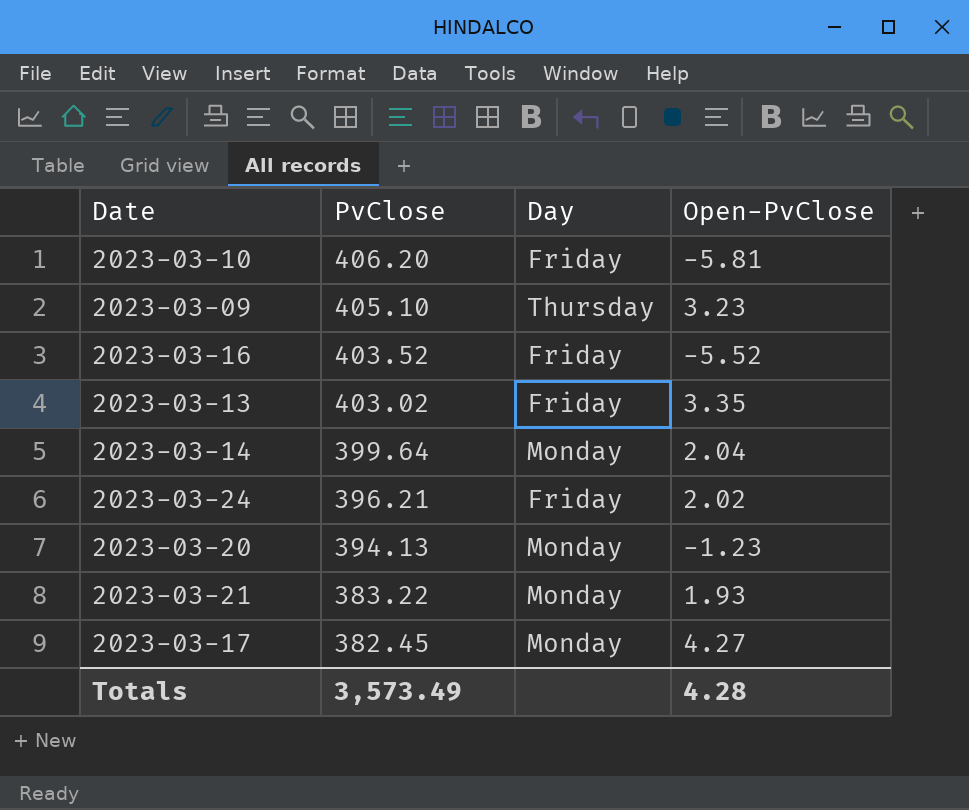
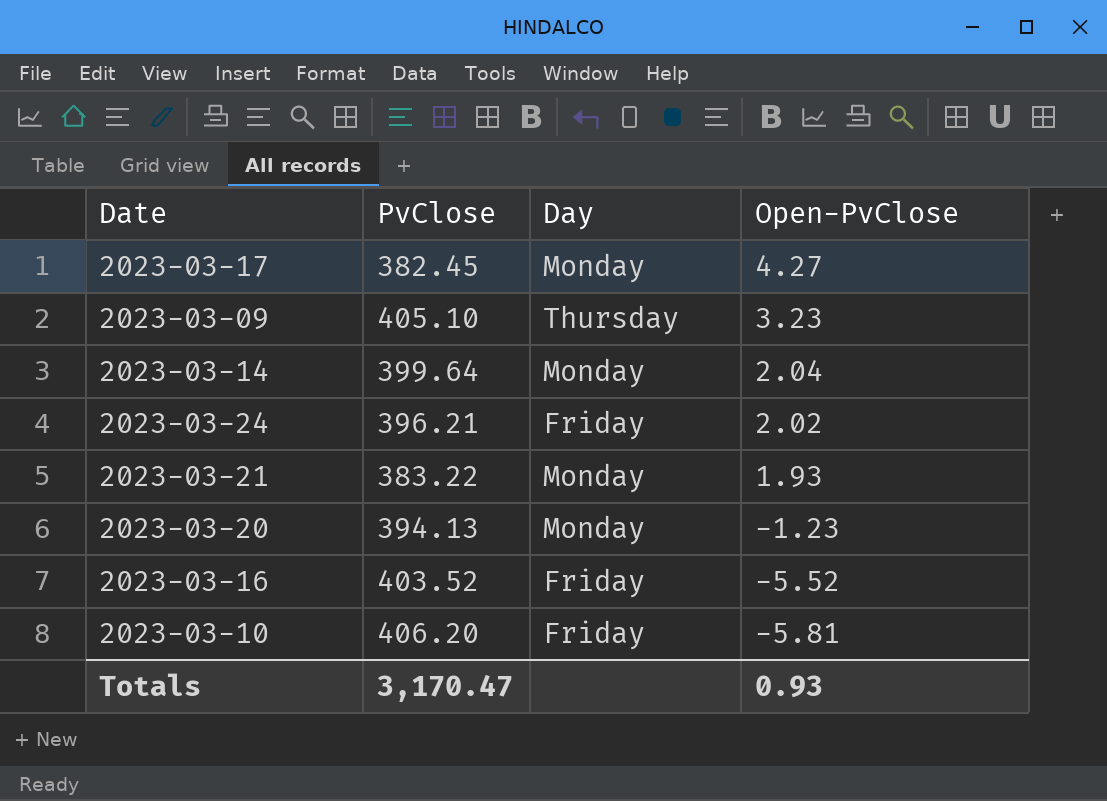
row order: PvClose descending -> Open-PvClose descending
row 2023-03-13: 403.02 | Friday | 3.35 -> none
Totals | PvClose: 3,573.49 -> 3,170.47
Totals | Open-PvClose: 4.28 -> 0.93

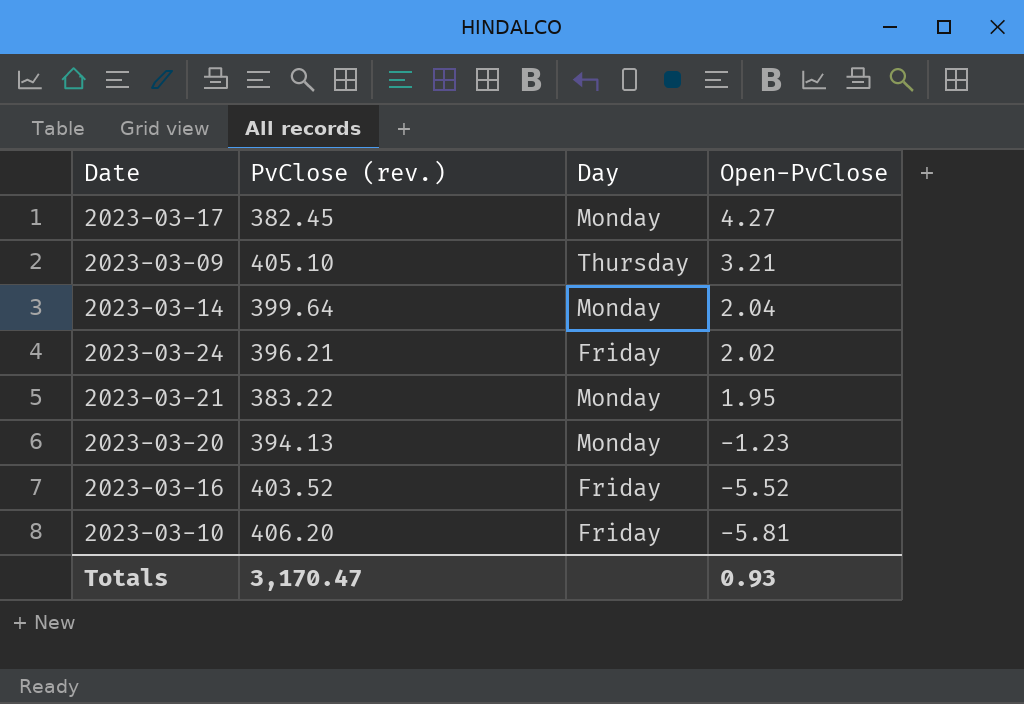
column name: PvClose -> PvClose (rev.)
2023-03-09 | Open-PvClose: 3.23 -> 3.21
2023-03-21 | Open-PvClose: 1.93 -> 1.95

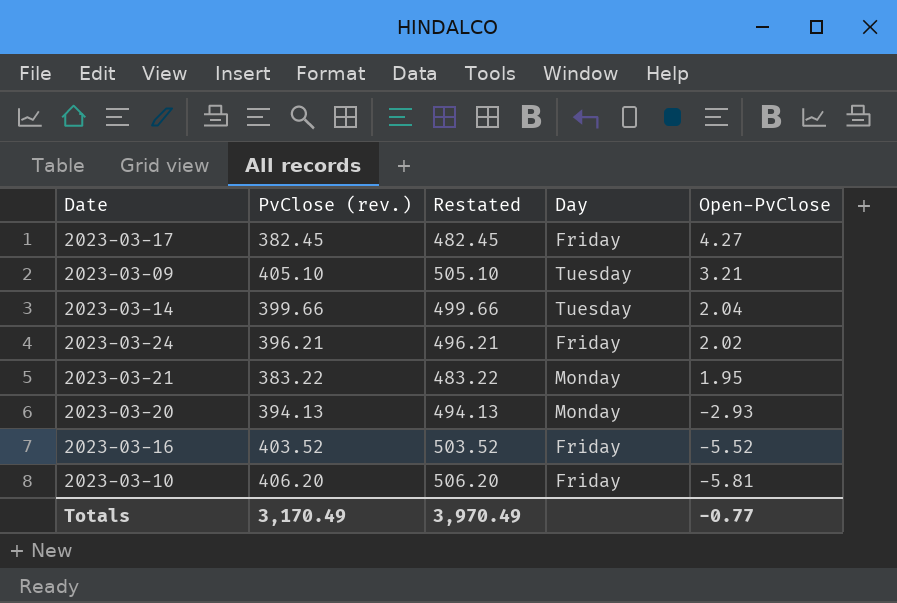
column Restated | formula: none -> [PvClose (rev.)] + 100
2023-03-17 | Day: Monday -> Friday
2023-03-09 | Day: Thursday -> Tuesday
2023-03-14 | PvClose (rev.): 399.64 -> 399.66
2023-03-14 | Day: Monday -> Tuesday
2023-03-20 | Open-PvClose: -1.23 -> -2.93
Totals | PvClose (rev.): 3,170.47 -> 3,170.49
Totals | Open-PvClose: 0.93 -> -0.77

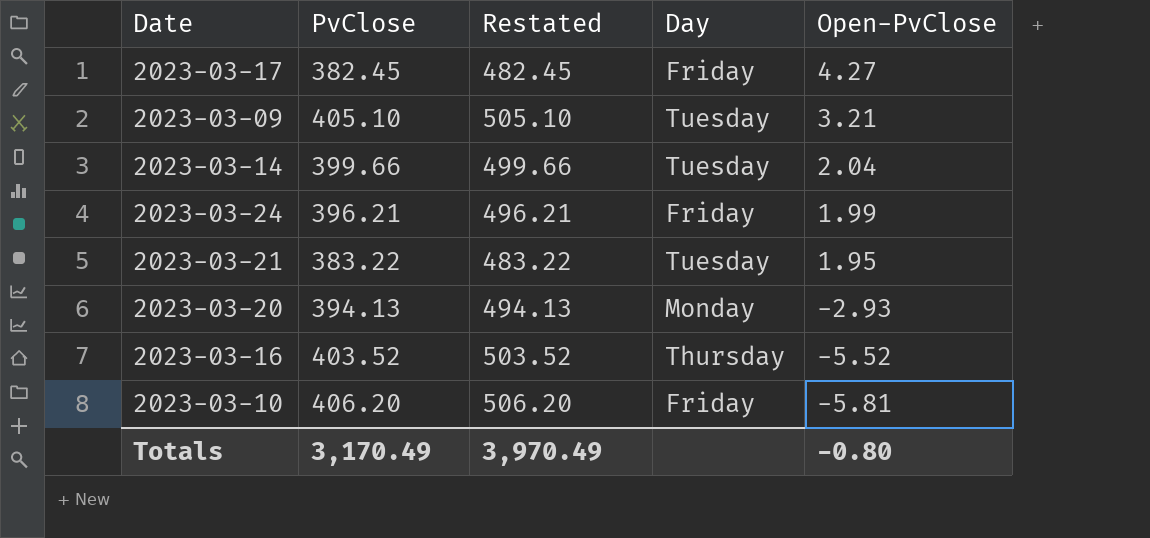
column name: PvClose (rev.) -> PvClose
2023-03-24 | Open-PvClose: 2.02 -> 1.99
2023-03-21 | Day: Monday -> Tuesday
2023-03-16 | Day: Friday -> Thursday
Totals | Open-PvClose: -0.77 -> -0.80

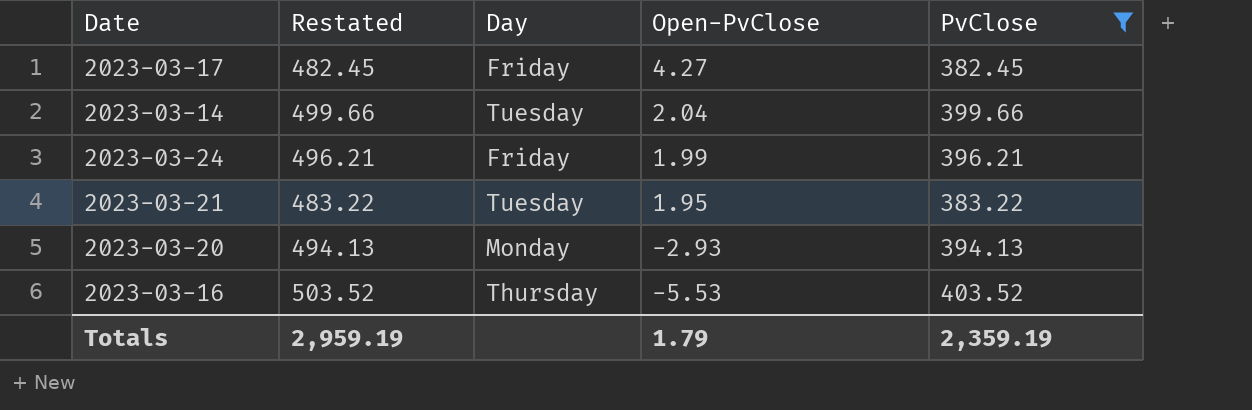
filter: none -> PvClose <= 403.52
column PvClose | position: 2 -> 5
2023-03-16 | Open-PvClose: -5.52 -> -5.53
Totals | Restated: 3,970.49 -> 2,959.19
Totals | Open-PvClose: -0.80 -> 1.79
Totals | PvClose: 3,170.49 -> 2,359.19

